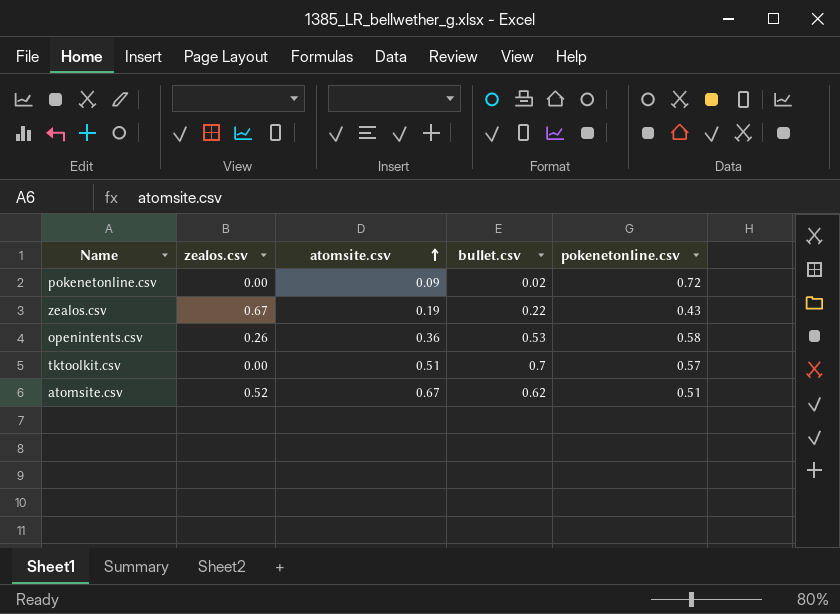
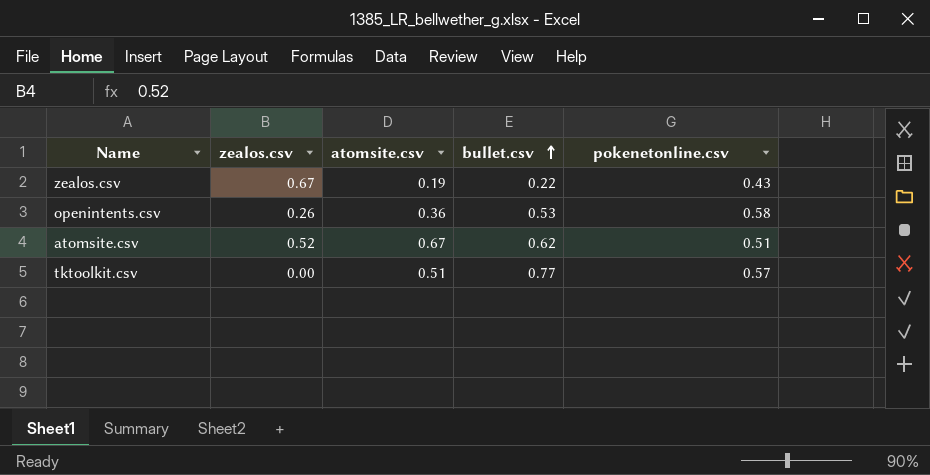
row order: atomsite.csv ascending -> bullet.csv ascending
row pokenetonline.csv: 0.00 | 0.09 | 0.02 | 0.72 -> none
tktoolkit.csv | bullet.csv: 0.7 -> 0.77

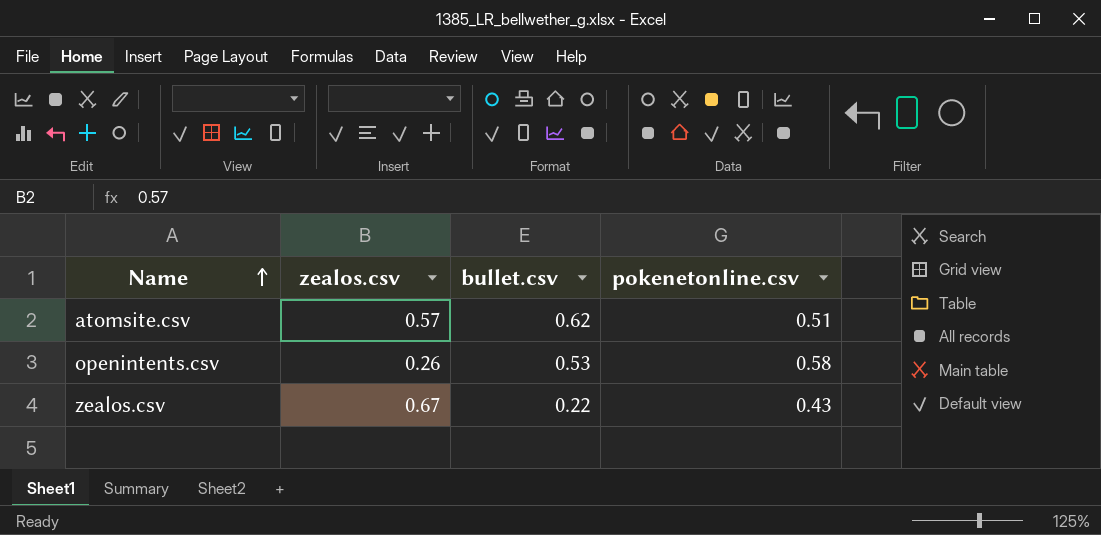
row order: bullet.csv ascending -> Name ascending
column atomsite.csv | position: 3 -> none
row tktoolkit.csv: 0.00 | 0.51 | 0.77 | 0.57 -> none
atomsite.csv | zealos.csv: 0.52 -> 0.57

